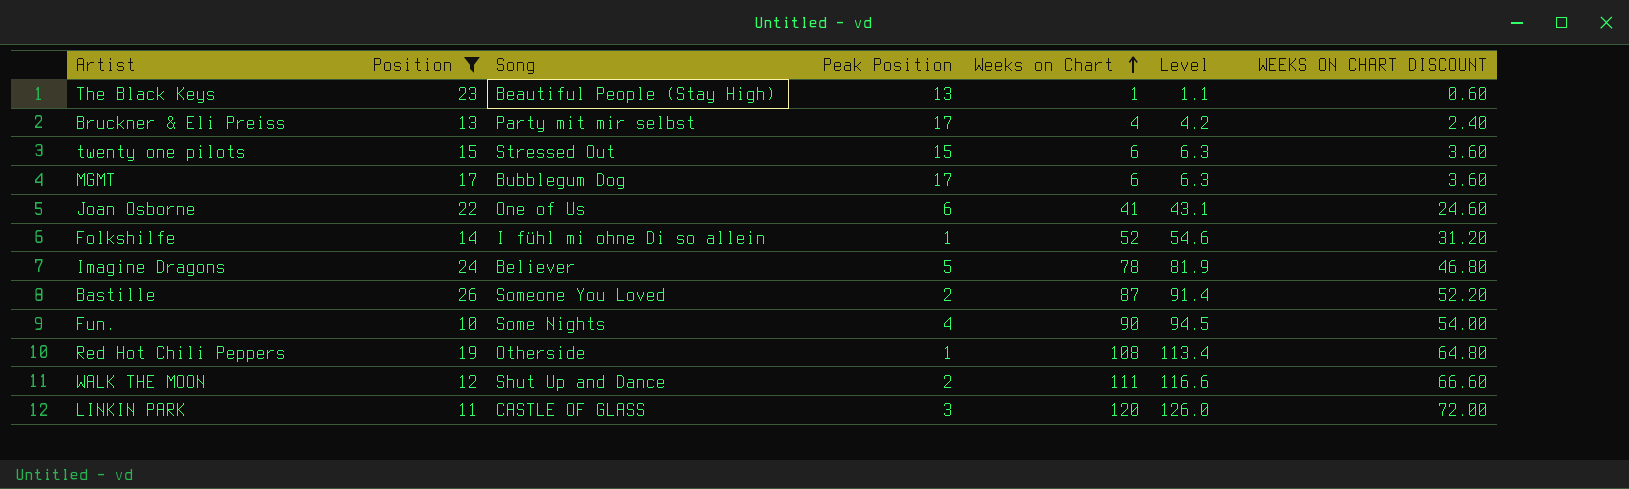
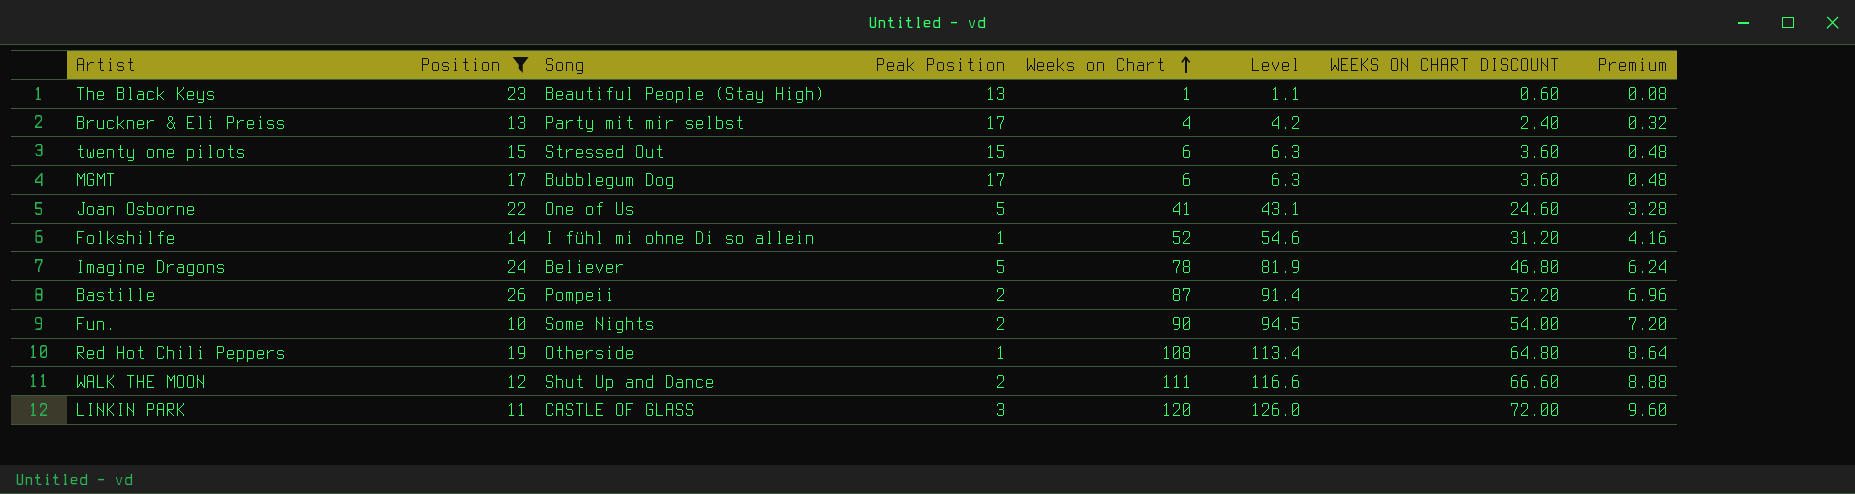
column Premium | formula: none -> [Weeks on Chart] * 0.08
Joan Osborne | Peak Position: 6 -> 5
Bastille | Song: Someone You Loved -> Pompeii
Fun. | Peak Position: 4 -> 2

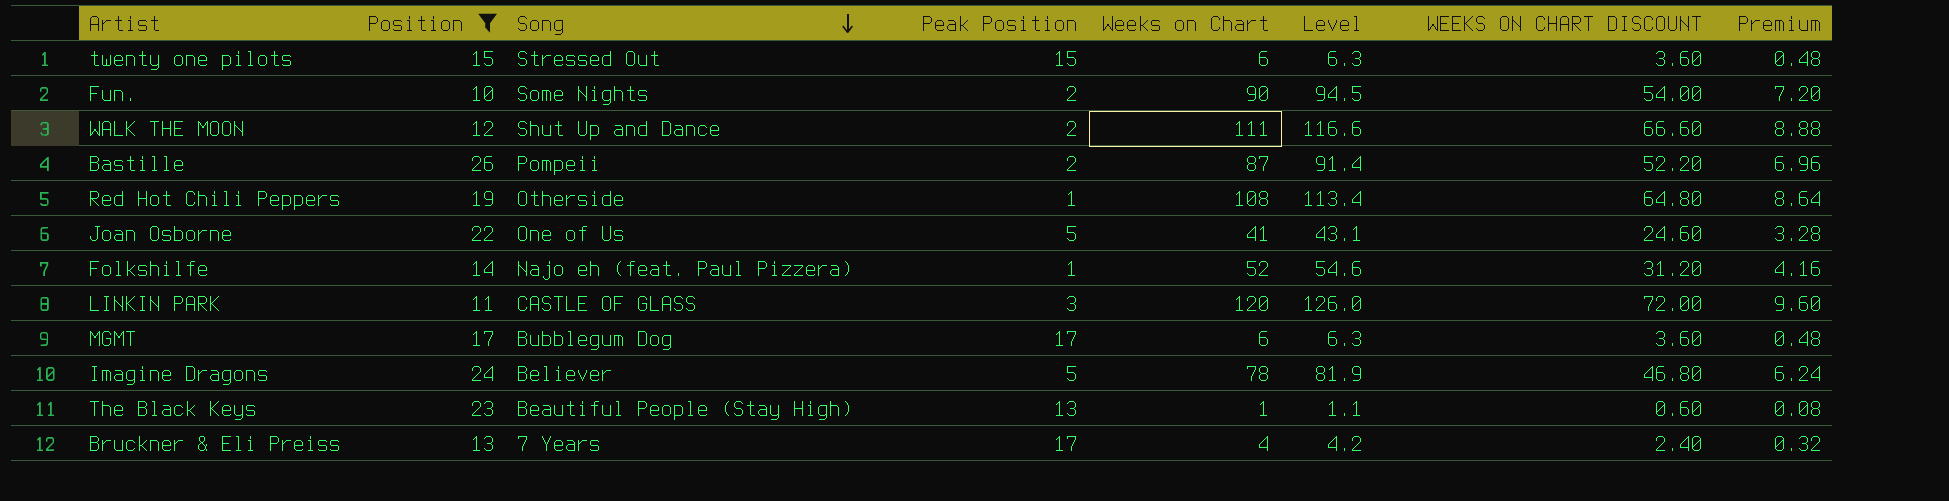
row order: Weeks on Chart ascending -> Song descending
Folkshilfe | Song: I fühl mi ohne Di so allein -> Najo eh (feat. Paul Pizzera)
Bruckner & Eli Preiss | Song: Party mit mir selbst -> 7 Years

